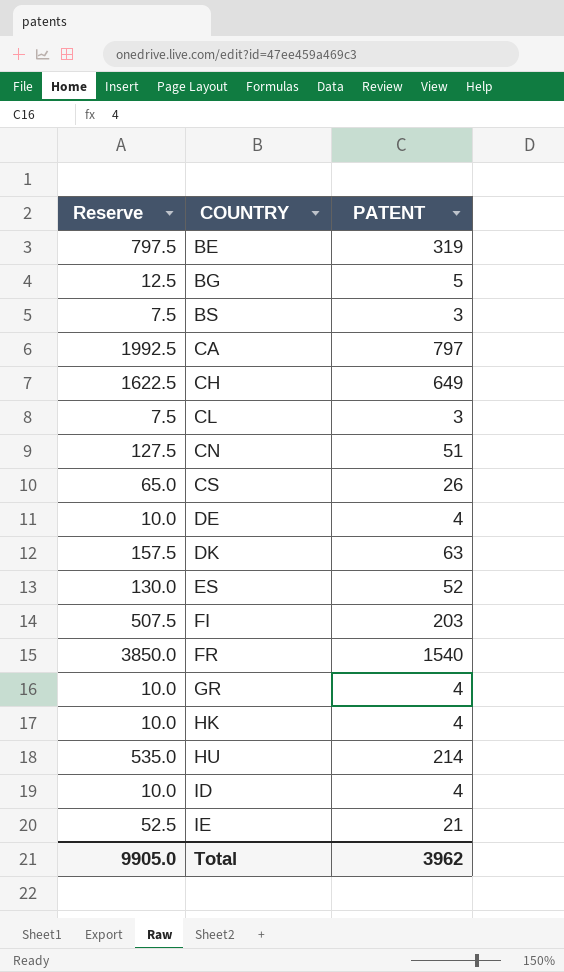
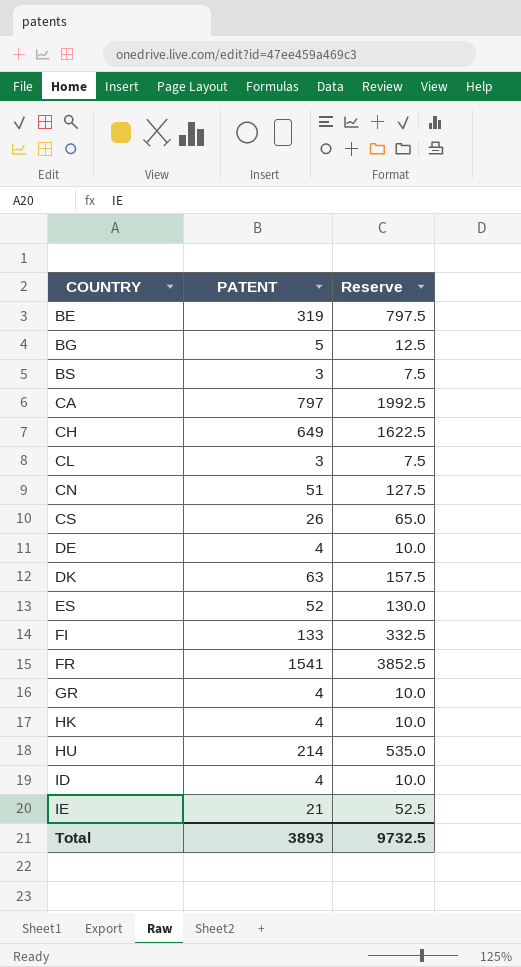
column Reserve | position: 1 -> 3
FI | PATENT: 203 -> 133
FI | Reserve: 507.5 -> 332.5
FR | PATENT: 1540 -> 1541
FR | Reserve: 3850.0 -> 3852.5
Total | PATENT: 3962 -> 3893
Total | Reserve: 9905.0 -> 9732.5

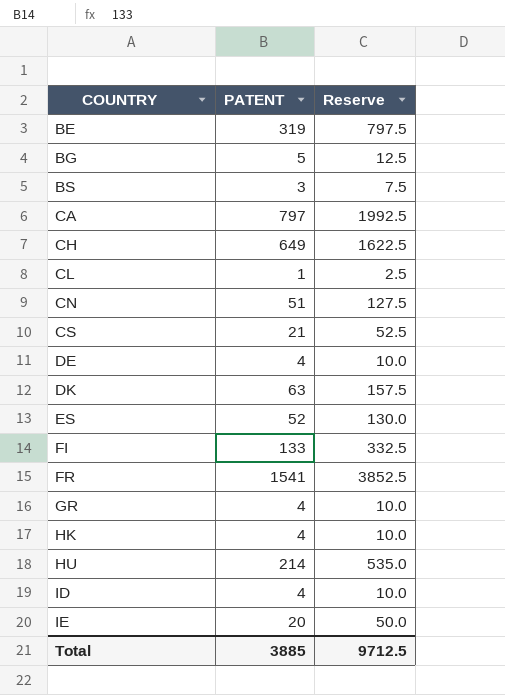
CL | PATENT: 3 -> 1
CL | Reserve: 7.5 -> 2.5
CS | PATENT: 26 -> 21
CS | Reserve: 65.0 -> 52.5
IE | PATENT: 21 -> 20
IE | Reserve: 52.5 -> 50.0
Total | PATENT: 3893 -> 3885
Total | Reserve: 9732.5 -> 9712.5

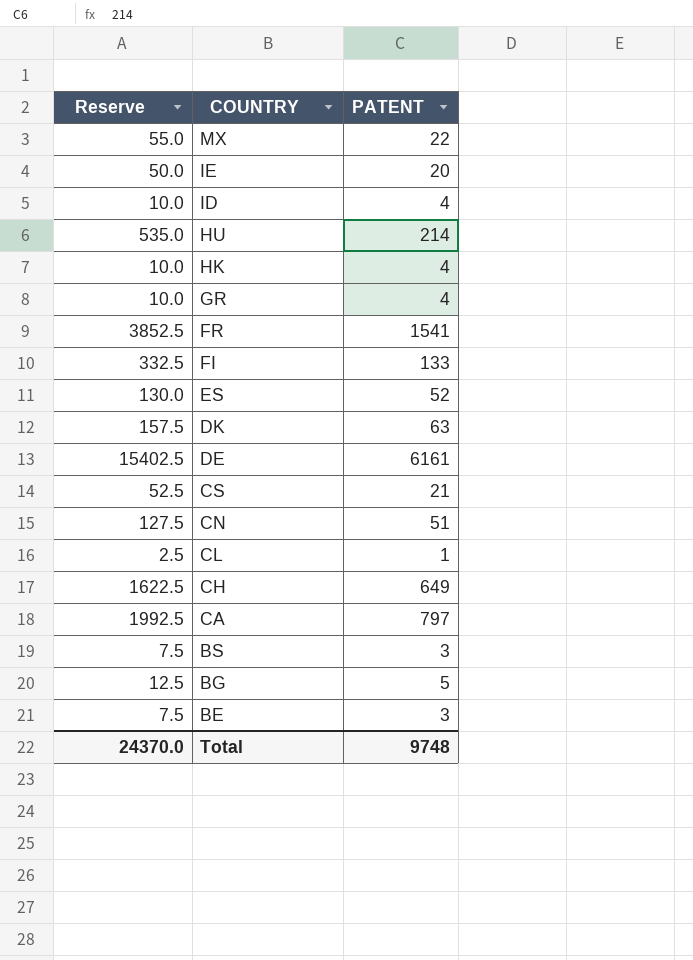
row order: COUNTRY ascending -> COUNTRY descending
column Reserve | position: 3 -> 1
row MX: none -> 55.0 | 22
DE | Reserve: 10.0 -> 15402.5
DE | PATENT: 4 -> 6161
BE | Reserve: 797.5 -> 7.5
BE | PATENT: 319 -> 3
Total | Reserve: 9712.5 -> 24370.0
Total | PATENT: 3885 -> 9748

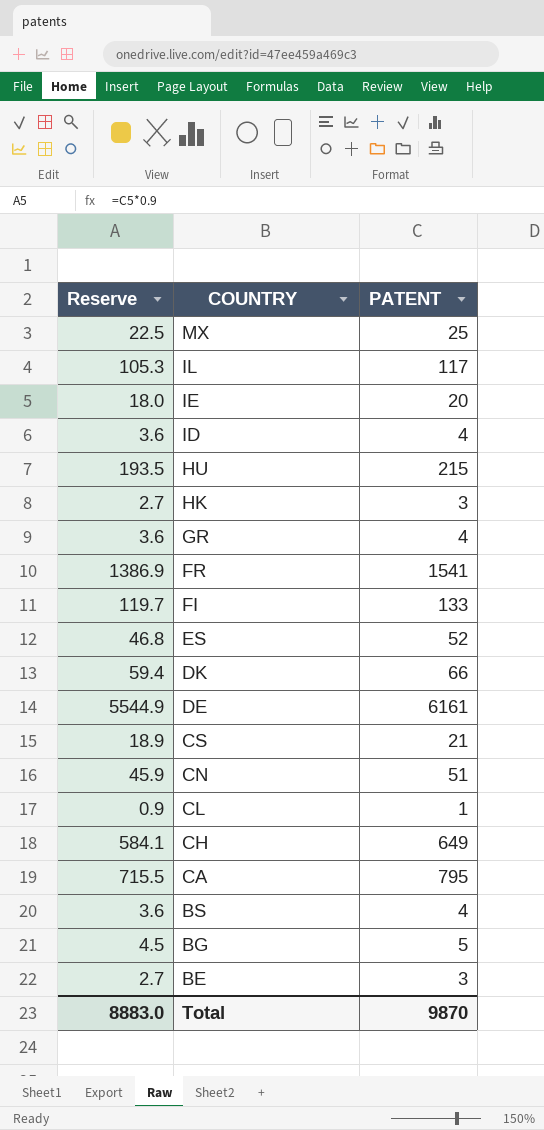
column Reserve | formula: [PATENT] * 2.5 -> [PATENT] * 0.9
MX | PATENT: 22 -> 25
row IL: none -> 105.3 | 117
HU | PATENT: 214 -> 215
HK | PATENT: 4 -> 3
DK | PATENT: 63 -> 66
CA | PATENT: 797 -> 795
BS | PATENT: 3 -> 4
Total | Reserve: 24370.0 -> 8883.0
Total | PATENT: 9748 -> 9870

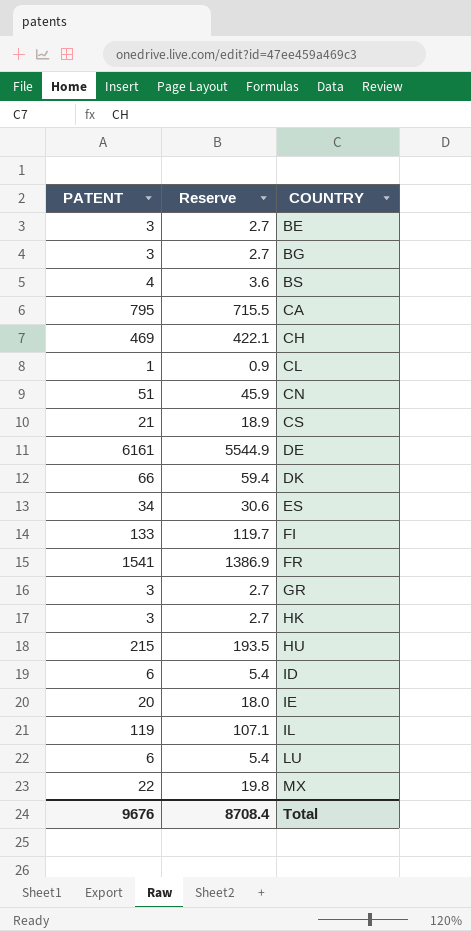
row order: COUNTRY descending -> COUNTRY ascending
column PATENT | position: 3 -> 1
BG | PATENT: 5 -> 3
BG | Reserve: 4.5 -> 2.7
CH | PATENT: 649 -> 469
CH | Reserve: 584.1 -> 422.1
ES | PATENT: 52 -> 34
ES | Reserve: 46.8 -> 30.6
GR | PATENT: 4 -> 3
GR | Reserve: 3.6 -> 2.7
ID | PATENT: 4 -> 6
ID | Reserve: 3.6 -> 5.4
IL | PATENT: 117 -> 119
IL | Reserve: 105.3 -> 107.1
row LU: none -> 6 | 5.4
MX | PATENT: 25 -> 22
MX | Reserve: 22.5 -> 19.8
Total | PATENT: 9870 -> 9676
Total | Reserve: 8883.0 -> 8708.4

